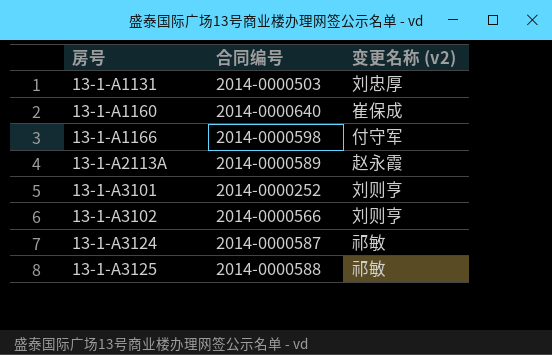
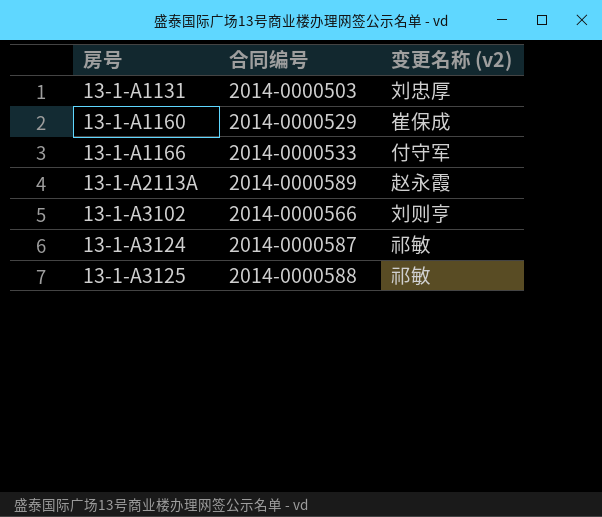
row 13-1-A3101: 2014-0000252 | 刘则亨 -> none
13-1-A1160 | 合同编号: 2014-0000640 -> 2014-0000529
13-1-A1166 | 合同编号: 2014-0000598 -> 2014-0000533

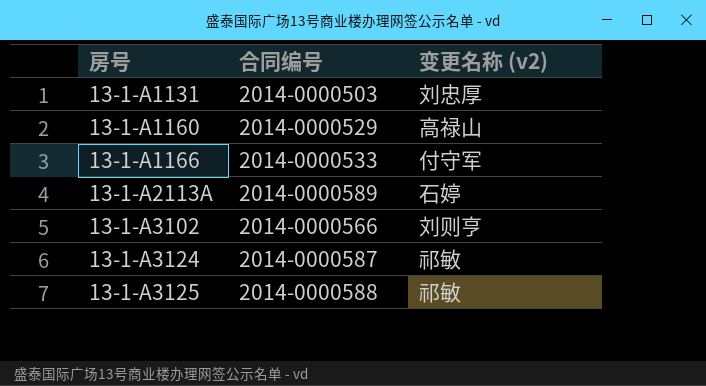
13-1-A1160 | 变更名称 (v2): 崔保成 -> 高禄山
13-1-A2113A | 变更名称 (v2): 赵永霞 -> 石婷

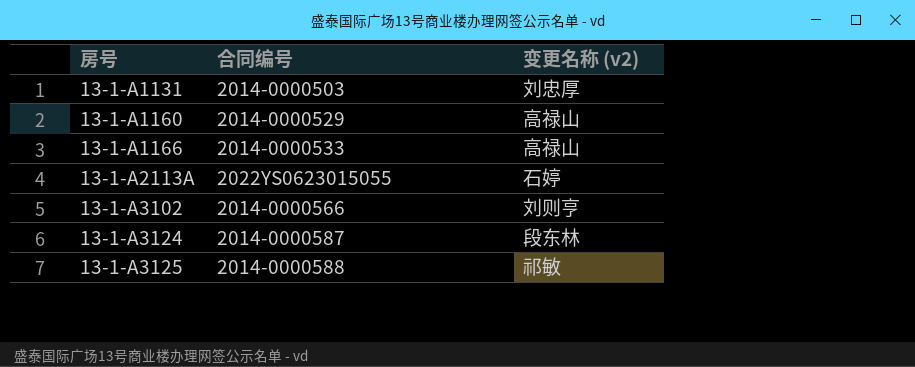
13-1-A1166 | 变更名称 (v2): 付守军 -> 高禄山
13-1-A2113A | 合同编号: 2014-0000589 -> 2022YS0623015055
13-1-A3124 | 变更名称 (v2): 祁敏 -> 段东林

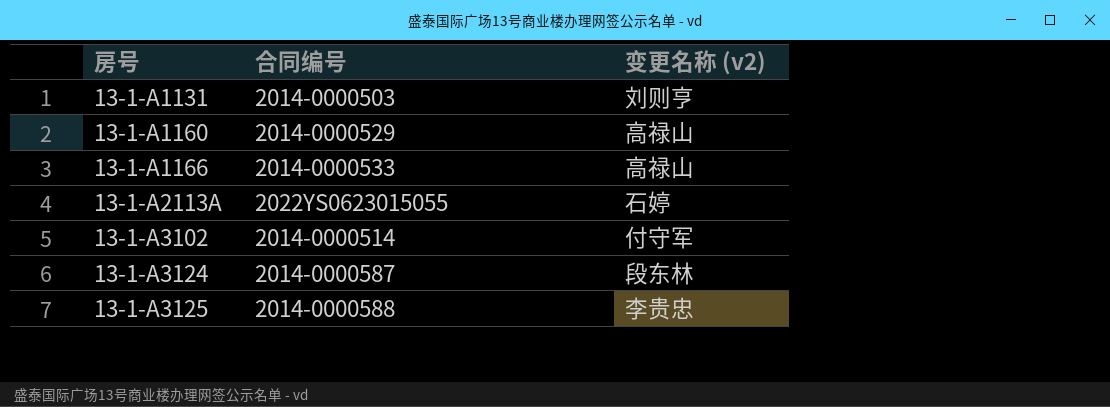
13-1-A1131 | 变更名称 (v2): 刘忠厚 -> 刘则亨
13-1-A3102 | 合同编号: 2014-0000566 -> 2014-0000514
13-1-A3102 | 变更名称 (v2): 刘则亨 -> 付守军
13-1-A3125 | 变更名称 (v2): 祁敏 -> 李贵忠

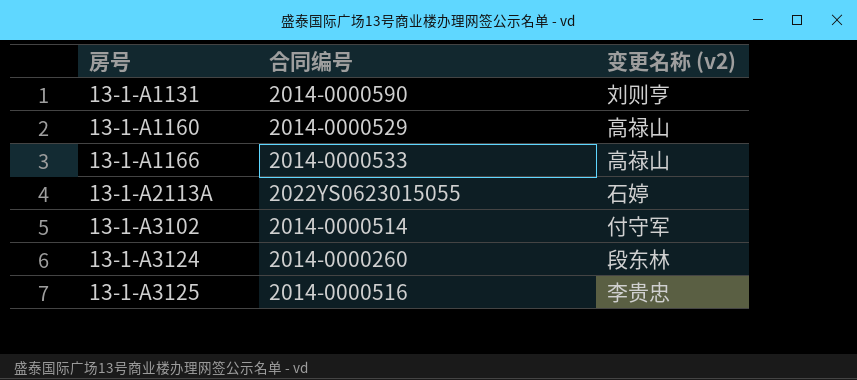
13-1-A1131 | 合同编号: 2014-0000503 -> 2014-0000590
13-1-A3124 | 合同编号: 2014-0000587 -> 2014-0000260
13-1-A3125 | 合同编号: 2014-0000588 -> 2014-0000516

